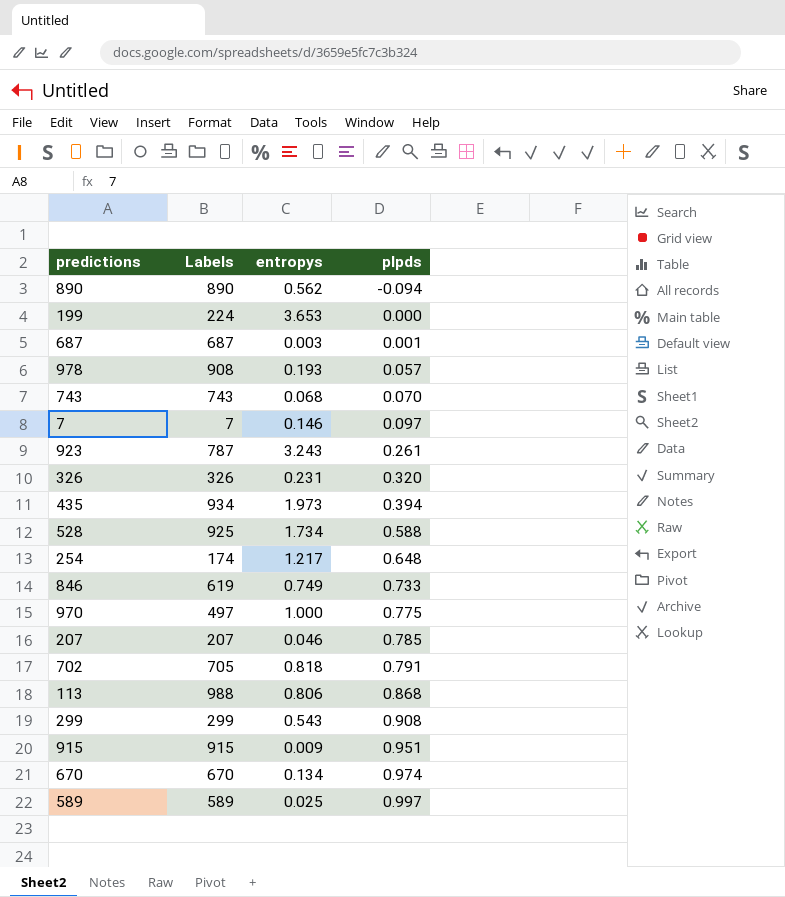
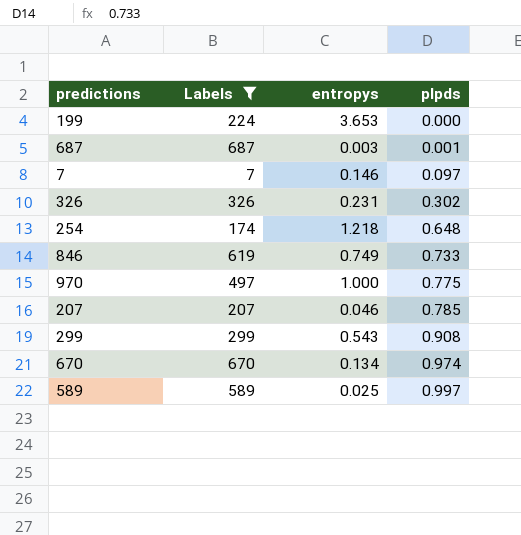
filter: none -> Labels <= 687
326 | plpds: 0.320 -> 0.302
254 | entropys: 1.217 -> 1.218

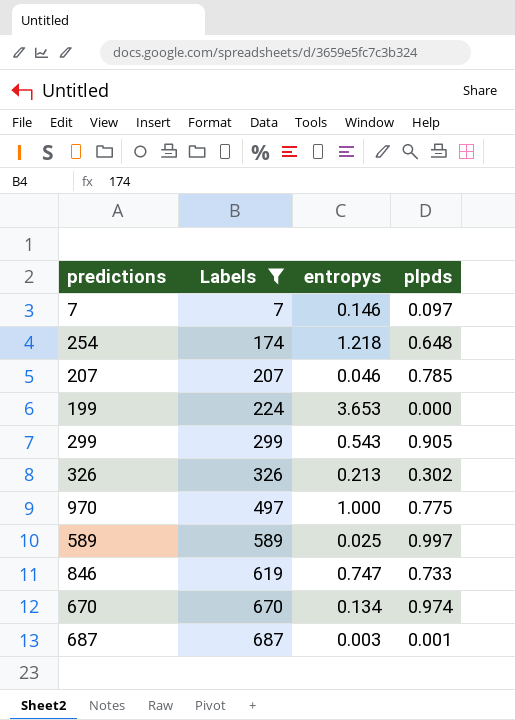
row order: plpds ascending -> Labels ascending
299 | plpds: 0.908 -> 0.905
326 | entropys: 0.231 -> 0.213
846 | entropys: 0.749 -> 0.747

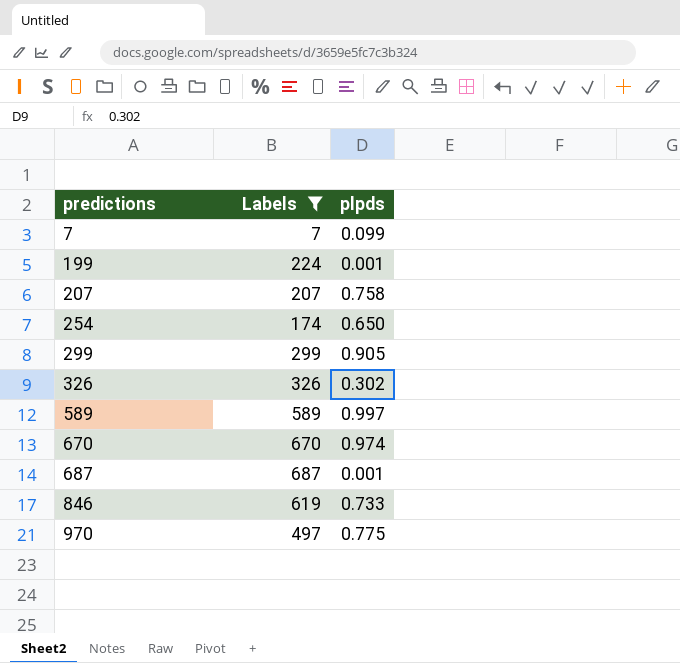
row order: Labels ascending -> predictions ascending
column entropys | position: 3 -> none
7 | plpds: 0.097 -> 0.099
199 | plpds: 0.000 -> 0.001
207 | plpds: 0.785 -> 0.758
254 | plpds: 0.648 -> 0.650

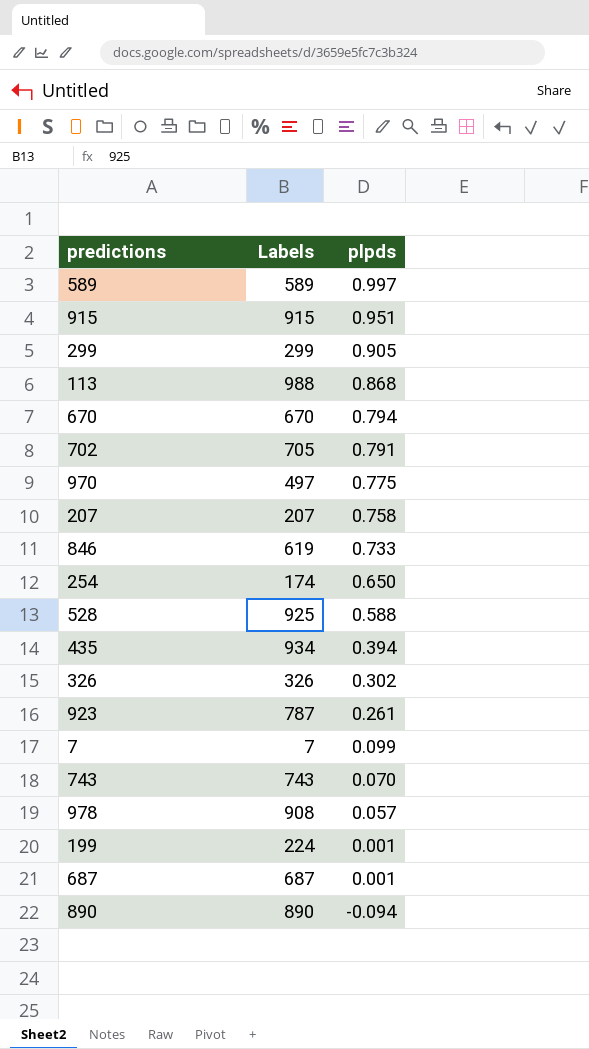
filter: Labels <= 687 -> none
row order: predictions ascending -> plpds descending
670 | plpds: 0.974 -> 0.794

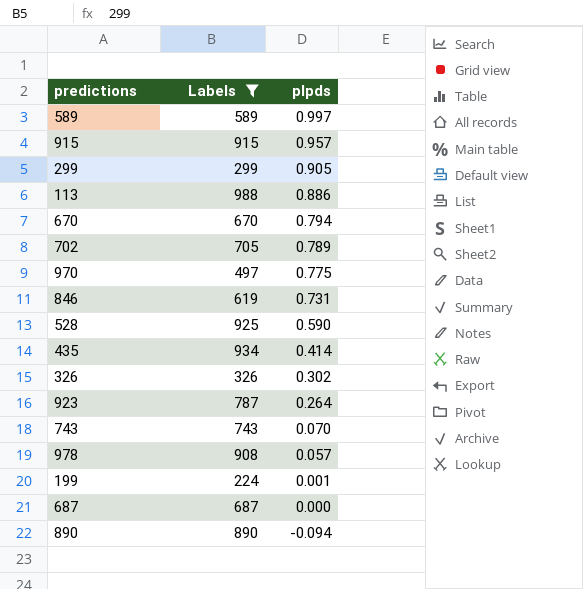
filter: none -> Labels >= 224
915 | plpds: 0.951 -> 0.957
113 | plpds: 0.868 -> 0.886
702 | plpds: 0.791 -> 0.789
846 | plpds: 0.733 -> 0.731
528 | plpds: 0.588 -> 0.590
435 | plpds: 0.394 -> 0.414
923 | plpds: 0.261 -> 0.264
687 | plpds: 0.001 -> 0.000

